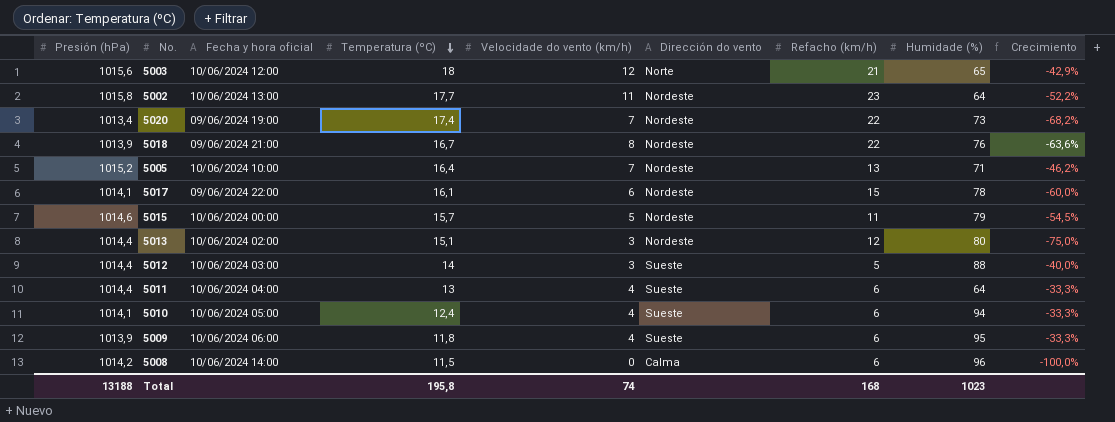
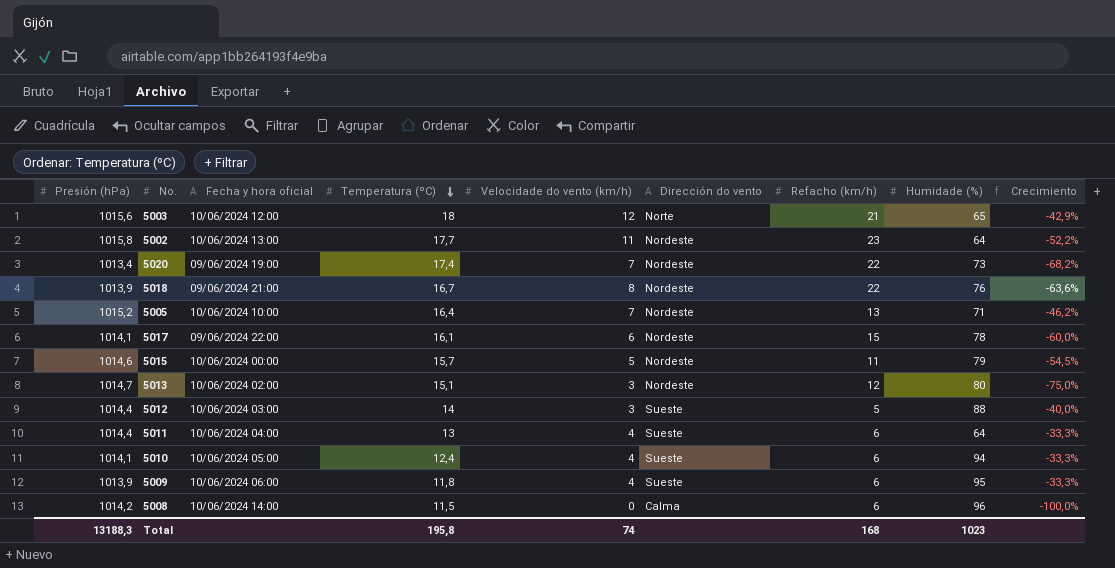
5013 | Presión (hPa): 1014,4 -> 1014,7
Total | Presión (hPa): 13188 -> 13188,3

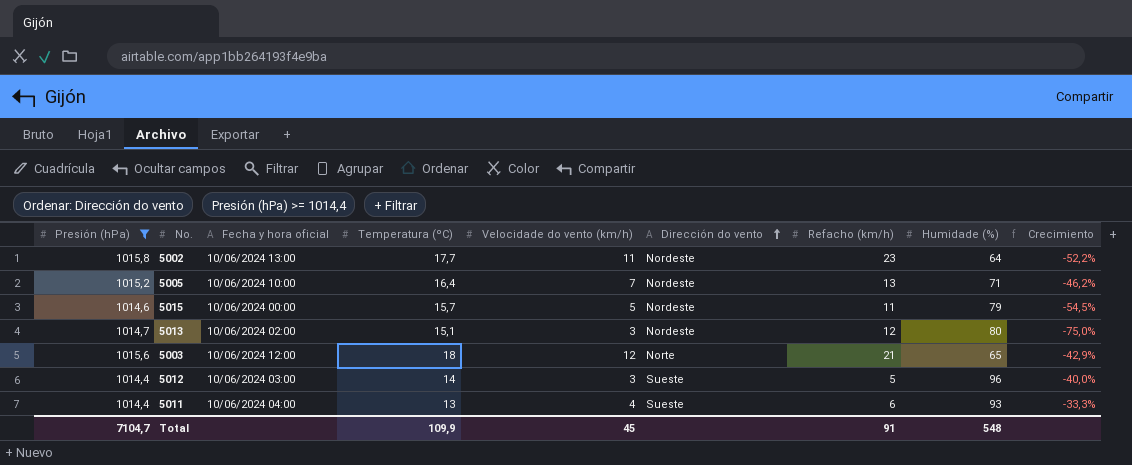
filter: none -> Presión (hPa) >= 1014,4
row order: Temperatura (ºC) descending -> Dirección do vento ascending
5012 | Humidade (%): 88 -> 96
5011 | Humidade (%): 64 -> 93
Total | Presión (hPa): 13188,3 -> 7104,7
Total | Temperatura (ºC): 195,8 -> 109,9
Total | Velocidade do vento (km/h): 74 -> 45
Total | Refacho (km/h): 168 -> 91
Total | Humidade (%): 1023 -> 548

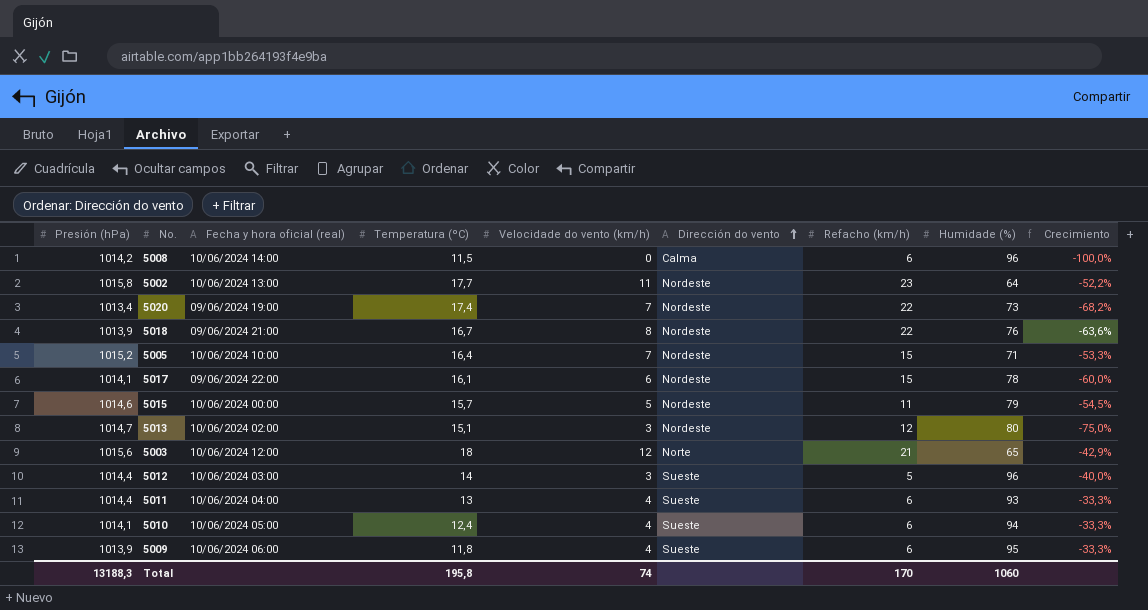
filter: Presión (hPa) >= 1014,4 -> none
column name: Fecha y hora oficial -> Fecha y hora oficial (real)
5005 | Refacho (km/h): 13 -> 15
5005 | Crecimiento: -46,2% -> -53,3%
Total | Presión (hPa): 7104,7 -> 13188,3
Total | Temperatura (ºC): 109,9 -> 195,8
Total | Velocidade do vento (km/h): 45 -> 74
Total | Refacho (km/h): 91 -> 170
Total | Humidade (%): 548 -> 1060

